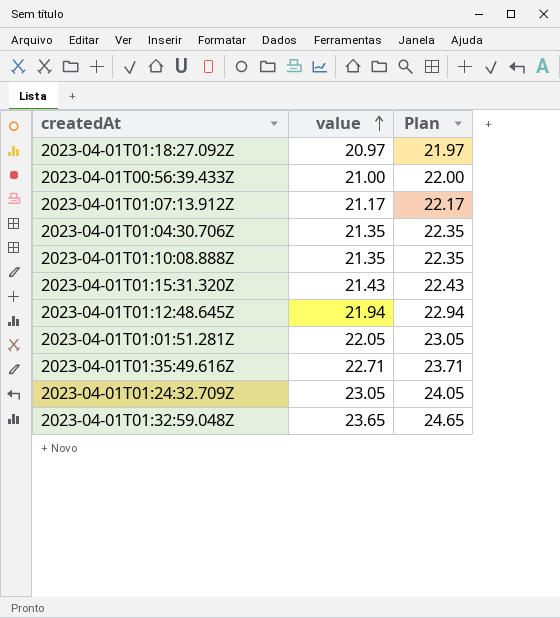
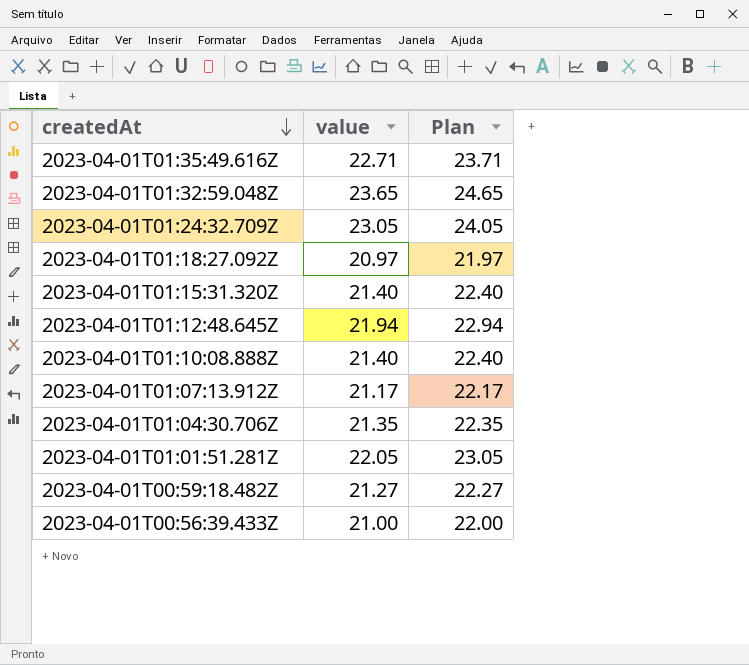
row order: value ascending -> createdAt descending
2023-04-01T01:15:31.320Z | value: 21.43 -> 21.40
2023-04-01T01:15:31.320Z | Plan: 22.43 -> 22.40
2023-04-01T01:10:08.888Z | value: 21.35 -> 21.40
2023-04-01T01:10:08.888Z | Plan: 22.35 -> 22.40
row 2023-04-01T00:59:18.482Z: none -> 21.27 | 22.27

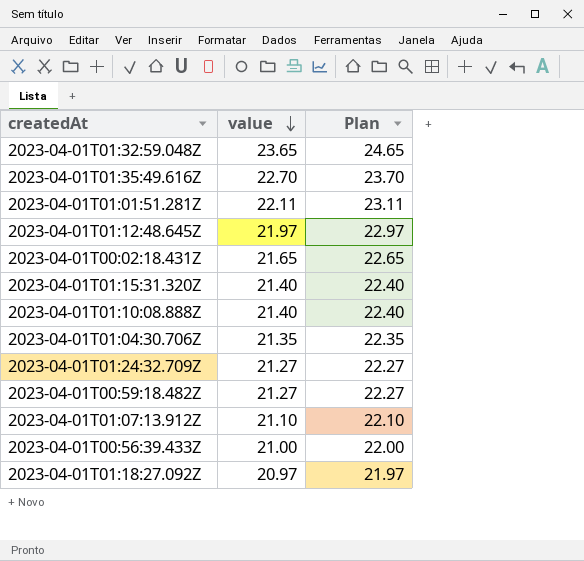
row order: createdAt descending -> value descending
2023-04-01T01:35:49.616Z | value: 22.71 -> 22.70
2023-04-01T01:35:49.616Z | Plan: 23.71 -> 23.70
2023-04-01T01:01:51.281Z | value: 22.05 -> 22.11
2023-04-01T01:01:51.281Z | Plan: 23.05 -> 23.11
2023-04-01T01:12:48.645Z | value: 21.94 -> 21.97
2023-04-01T01:12:48.645Z | Plan: 22.94 -> 22.97
row 2023-04-01T00:02:18.431Z: none -> 21.65 | 22.65
2023-04-01T01:24:32.709Z | value: 23.05 -> 21.27
2023-04-01T01:24:32.709Z | Plan: 24.05 -> 22.27
2023-04-01T01:07:13.912Z | value: 21.17 -> 21.10
2023-04-01T01:07:13.912Z | Plan: 22.17 -> 22.10

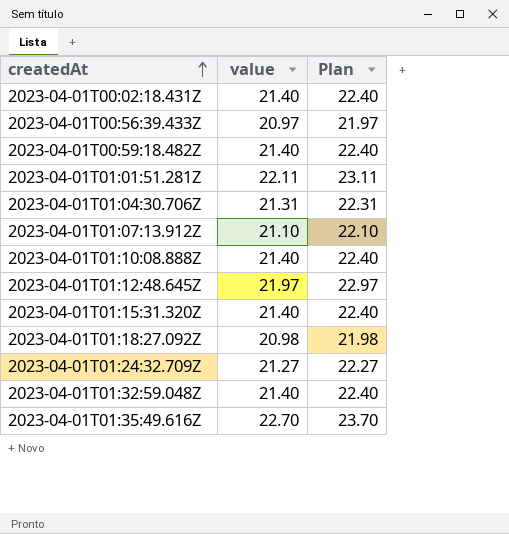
row order: value descending -> createdAt ascending
2023-04-01T00:02:18.431Z | value: 21.65 -> 21.40
2023-04-01T00:02:18.431Z | Plan: 22.65 -> 22.40
2023-04-01T00:56:39.433Z | value: 21.00 -> 20.97
2023-04-01T00:56:39.433Z | Plan: 22.00 -> 21.97
2023-04-01T00:59:18.482Z | value: 21.27 -> 21.40
2023-04-01T00:59:18.482Z | Plan: 22.27 -> 22.40
2023-04-01T01:04:30.706Z | value: 21.35 -> 21.31
2023-04-01T01:04:30.706Z | Plan: 22.35 -> 22.31
2023-04-01T01:18:27.092Z | value: 20.97 -> 20.98
2023-04-01T01:18:27.092Z | Plan: 21.97 -> 21.98
2023-04-01T01:32:59.048Z | value: 23.65 -> 21.40
2023-04-01T01:32:59.048Z | Plan: 24.65 -> 22.40

